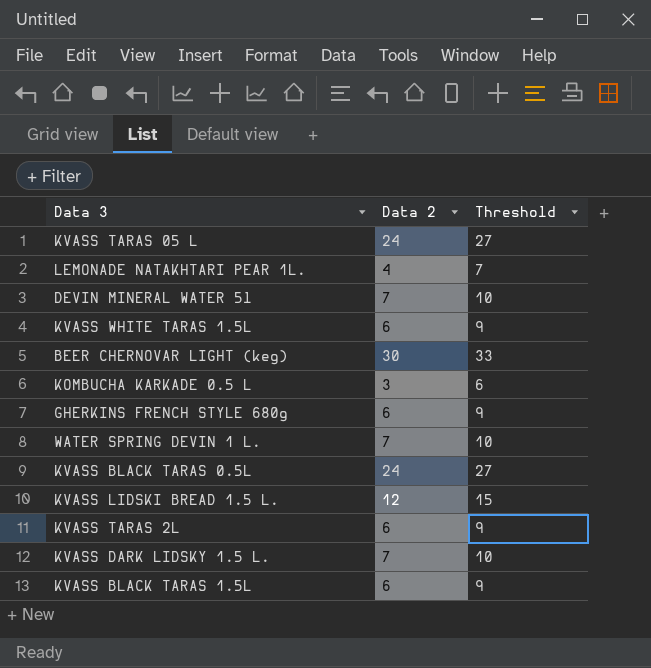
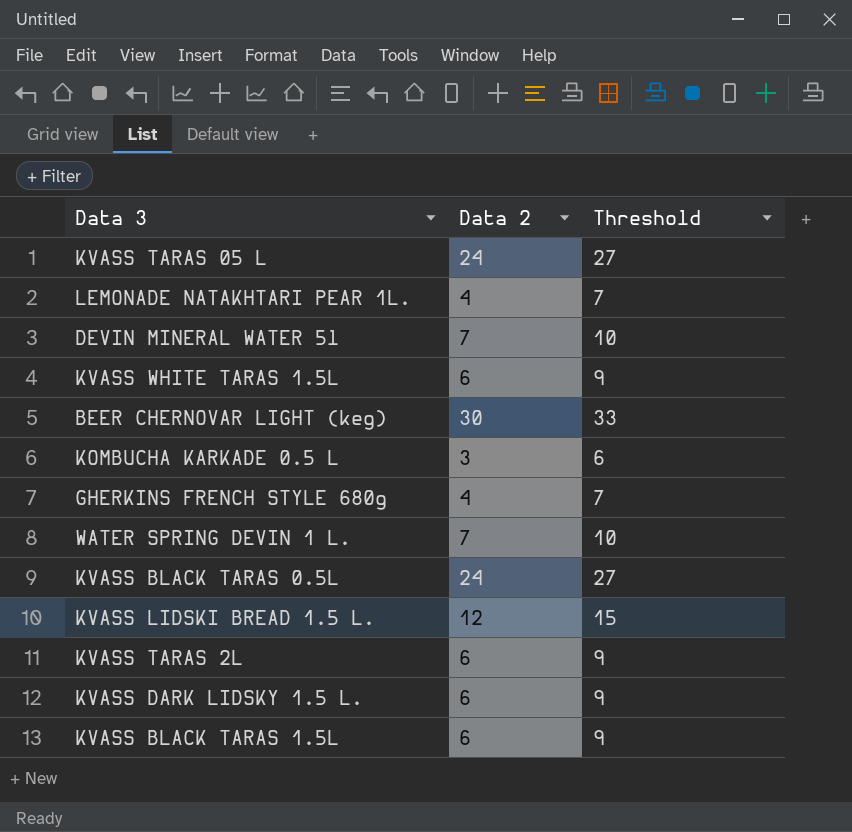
GHERKINS FRENCH STYLE 680g | Data 2: 6 -> 4
GHERKINS FRENCH STYLE 680g | Threshold: 9 -> 7
KVASS DARK LIDSKY 1.5 L. | Data 2: 7 -> 6
KVASS DARK LIDSKY 1.5 L. | Threshold: 10 -> 9

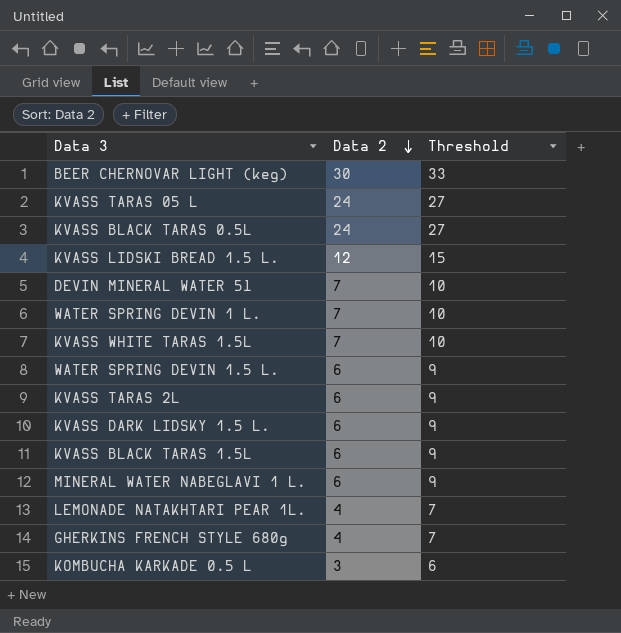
row order: none -> Data 2 descending
KVASS WHITE TARAS 1.5L | Data 2: 6 -> 7
KVASS WHITE TARAS 1.5L | Threshold: 9 -> 10
row WATER SPRING DEVIN 1.5 L.: none -> 6 | 9
row MINERAL WATER NABEGLAVI 1 L.: none -> 6 | 9

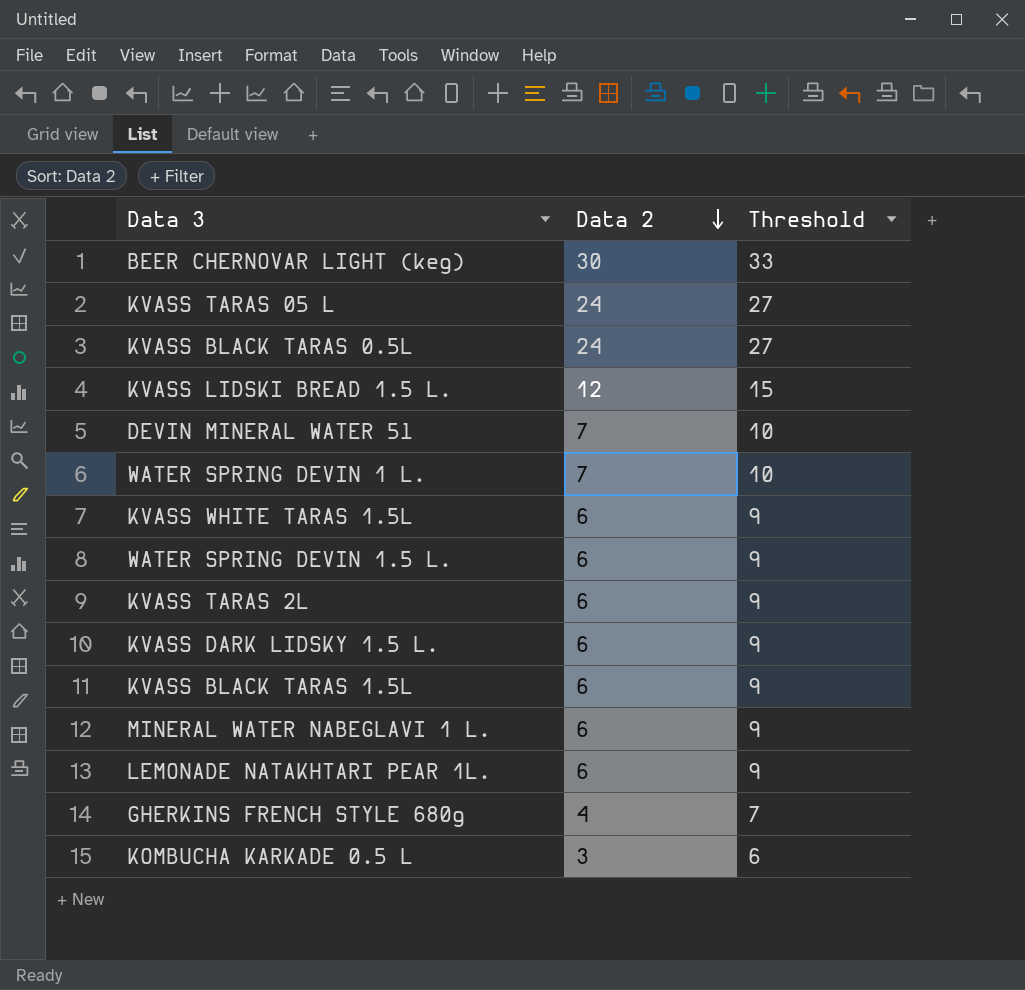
KVASS WHITE TARAS 1.5L | Data 2: 7 -> 6
KVASS WHITE TARAS 1.5L | Threshold: 10 -> 9
LEMONADE NATAKHTARI PEAR 1L. | Data 2: 4 -> 6
LEMONADE NATAKHTARI PEAR 1L. | Threshold: 7 -> 9

